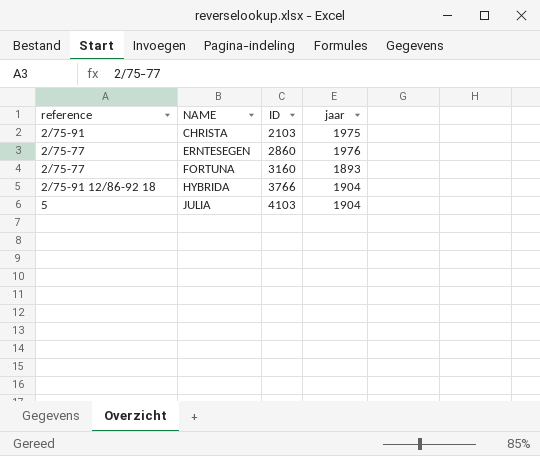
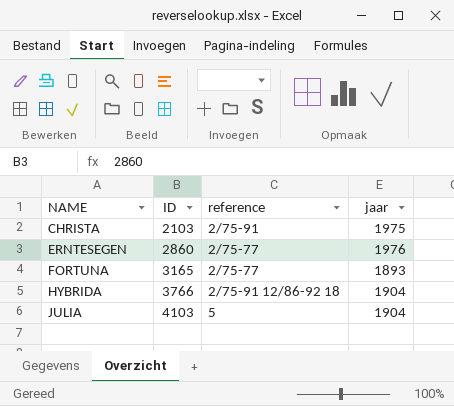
column reference | position: 1 -> 3
FORTUNA | ID: 3160 -> 3165

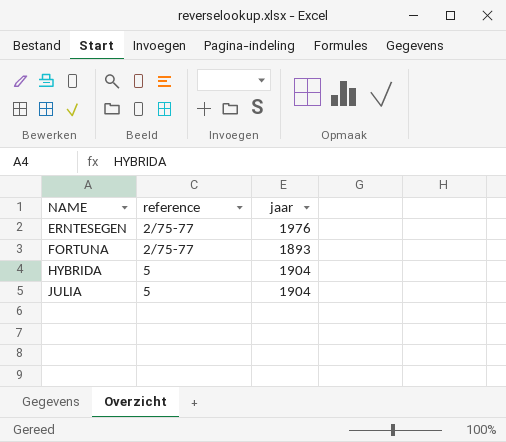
column ID | position: 2 -> none
row CHRISTA: 2103 | 2/75-91 | 1975 -> none
HYBRIDA | reference: 2/75-91 12/86-92 18 -> 5

